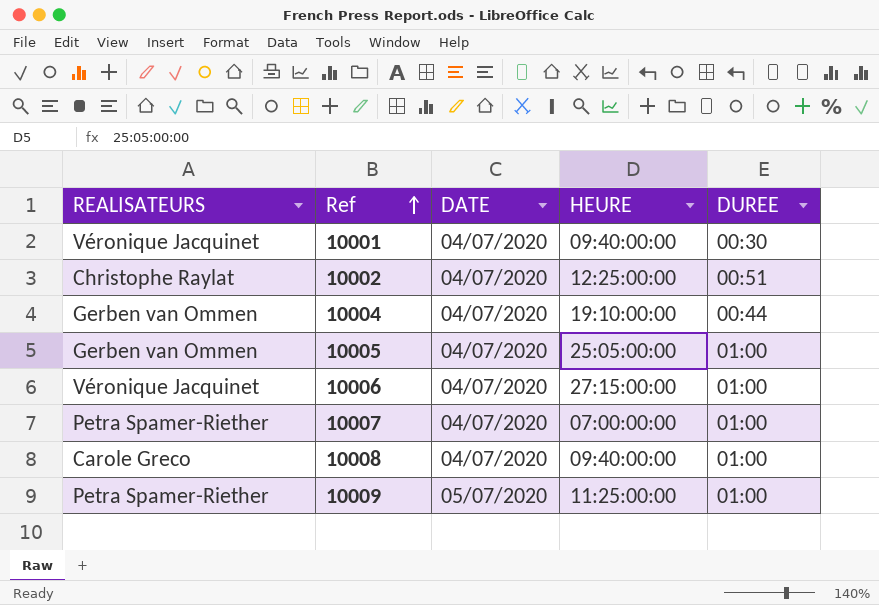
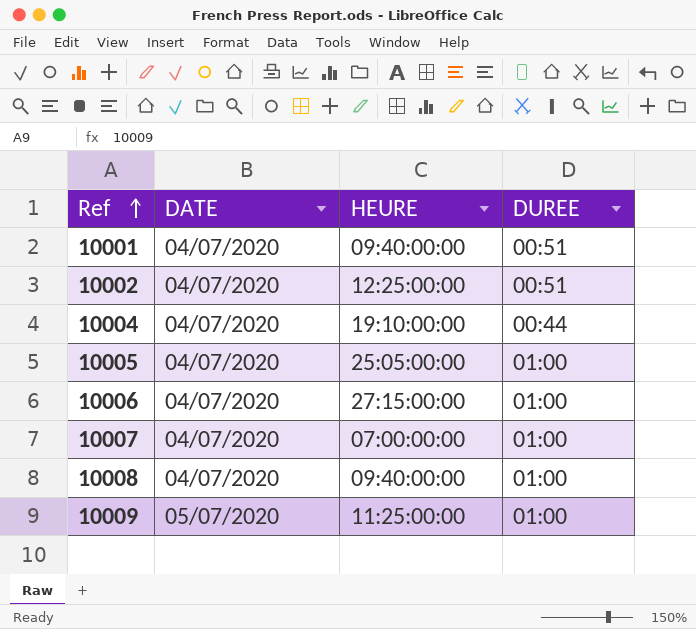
column REALISATEURS | position: 1 -> none
10001 | DUREE: 00:30 -> 00:51

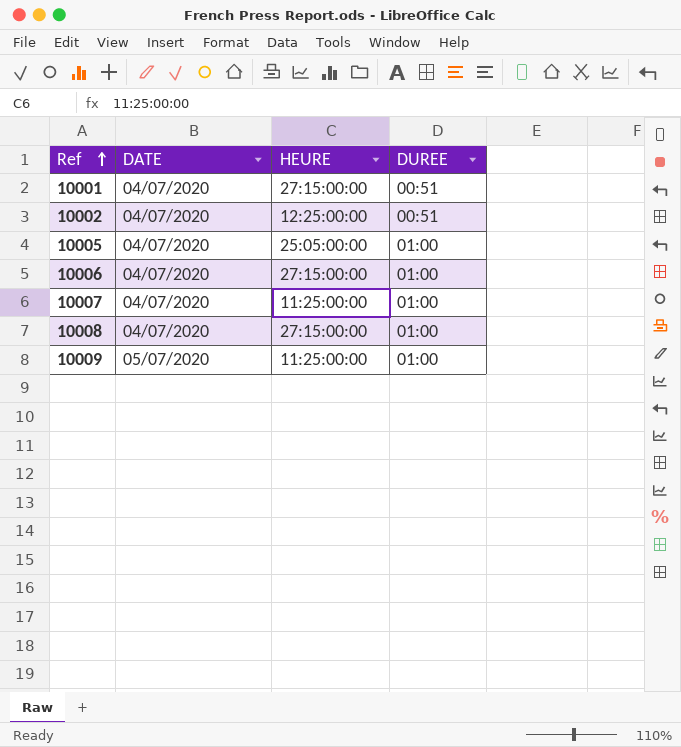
row 10004: 04/07/2020 | 19:10:00:00 | 00:44 -> none
10001 | HEURE: 09:40:00:00 -> 27:15:00:00
10007 | HEURE: 07:00:00:00 -> 11:25:00:00
10008 | HEURE: 09:40:00:00 -> 27:15:00:00

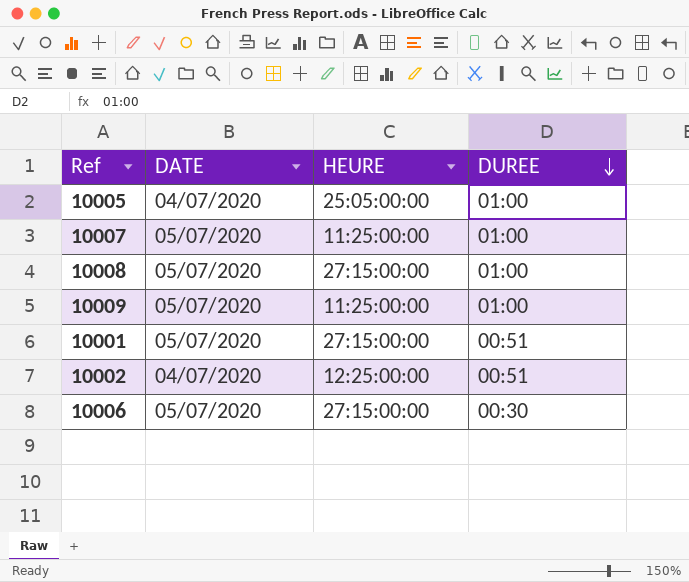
row order: Ref ascending -> DUREE descending
10007 | DATE: 04/07/2020 -> 05/07/2020
10008 | DATE: 04/07/2020 -> 05/07/2020
10001 | DATE: 04/07/2020 -> 05/07/2020
10006 | DATE: 04/07/2020 -> 05/07/2020
10006 | DUREE: 01:00 -> 00:30

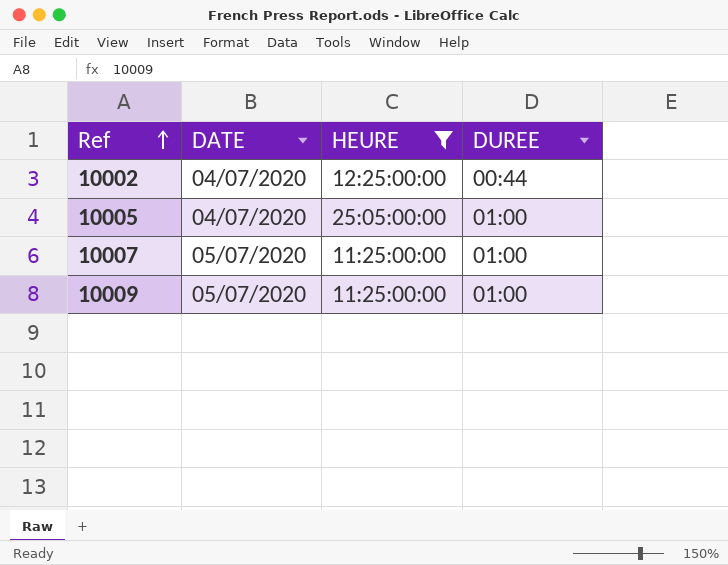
filter: none -> HEURE != 27:15:00:00
row order: DUREE descending -> Ref ascending
10002 | DUREE: 00:51 -> 00:44

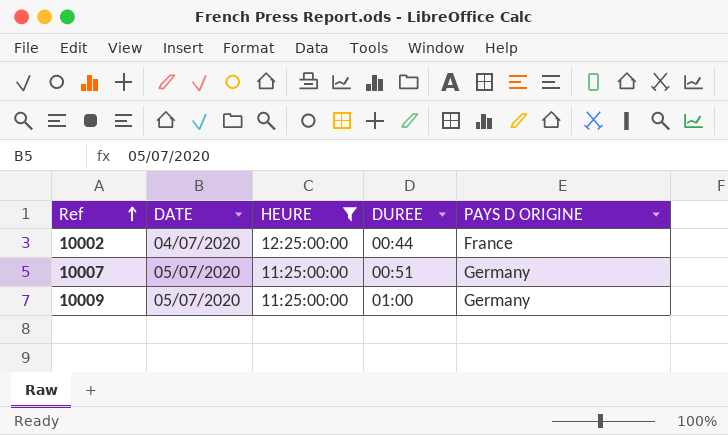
column PAYS D ORIGINE | position: none -> 5
row 10005: 04/07/2020 | 25:05:00:00 | 01:00 -> none
10007 | DUREE: 01:00 -> 00:51

